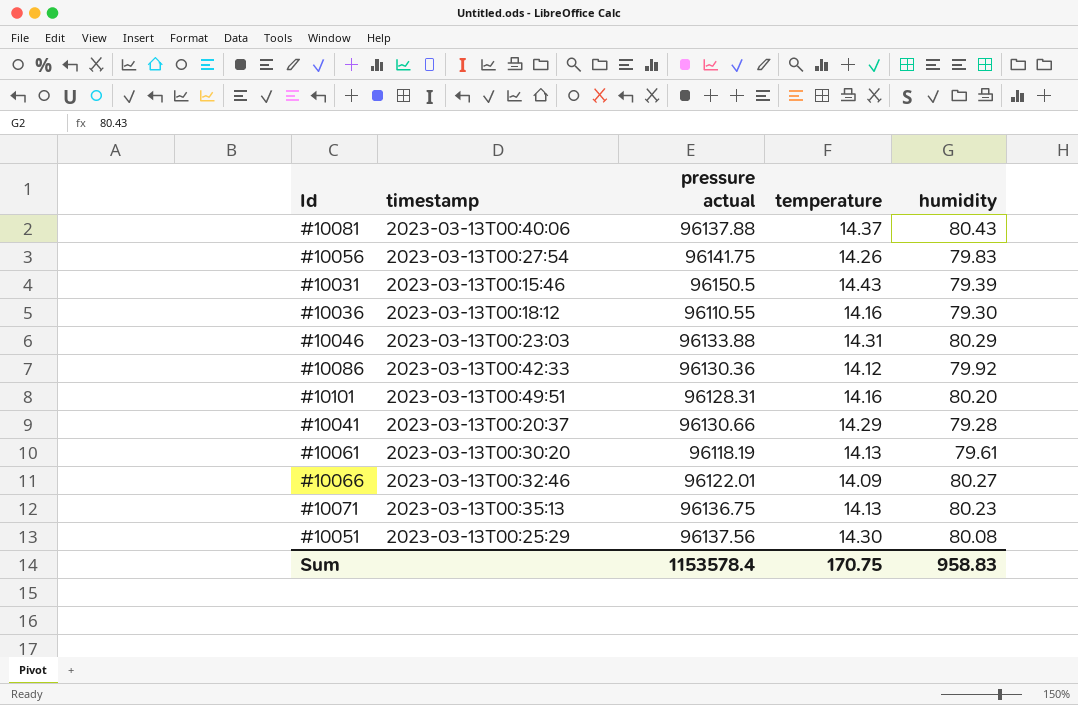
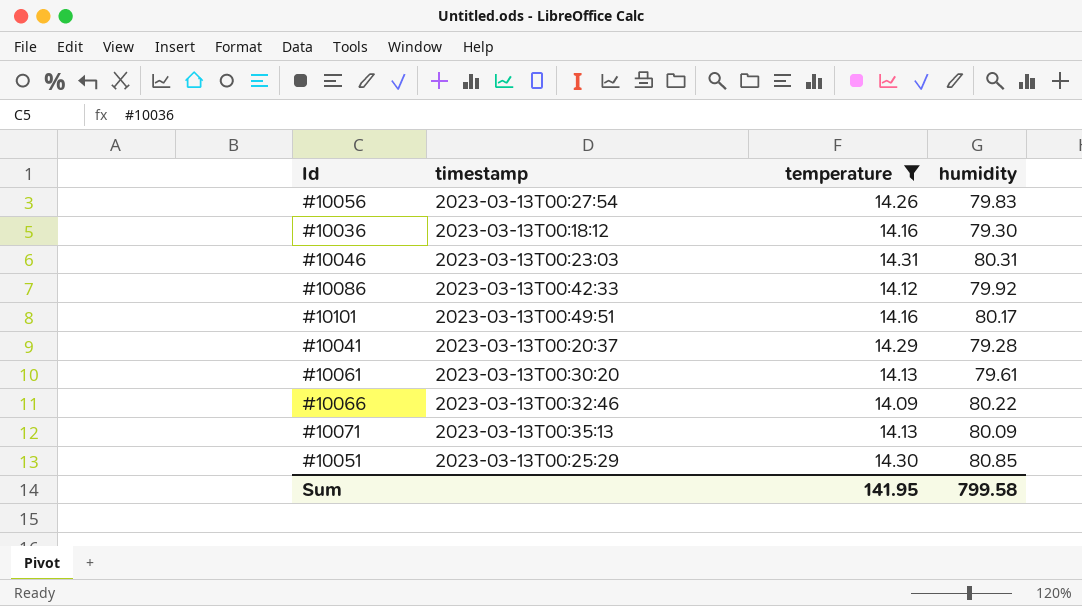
filter: none -> temperature <= 14.31
column pressure actual | position: 3 -> none
#10046 | humidity: 80.29 -> 80.31
#10101 | humidity: 80.20 -> 80.17
#10066 | humidity: 80.27 -> 80.22
#10071 | humidity: 80.23 -> 80.09
#10051 | humidity: 80.08 -> 80.85
Sum | temperature: 170.75 -> 141.95
Sum | humidity: 958.83 -> 799.58

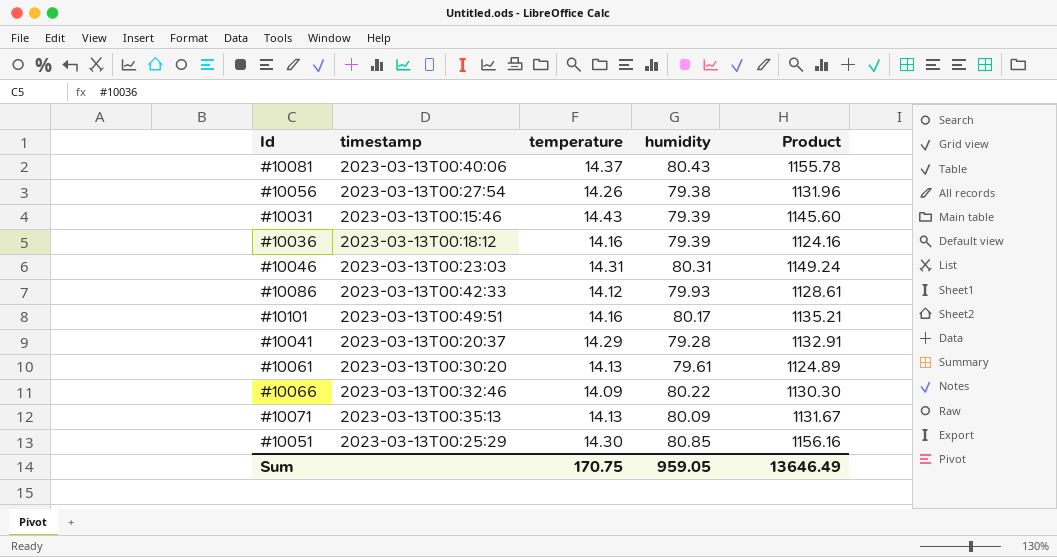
filter: temperature <= 14.31 -> none
column Product | formula: none -> [temperature] * [humidity]
#10056 | humidity: 79.83 -> 79.38
#10036 | humidity: 79.30 -> 79.39
#10086 | humidity: 79.92 -> 79.93
Sum | temperature: 141.95 -> 170.75
Sum | humidity: 799.58 -> 959.05

